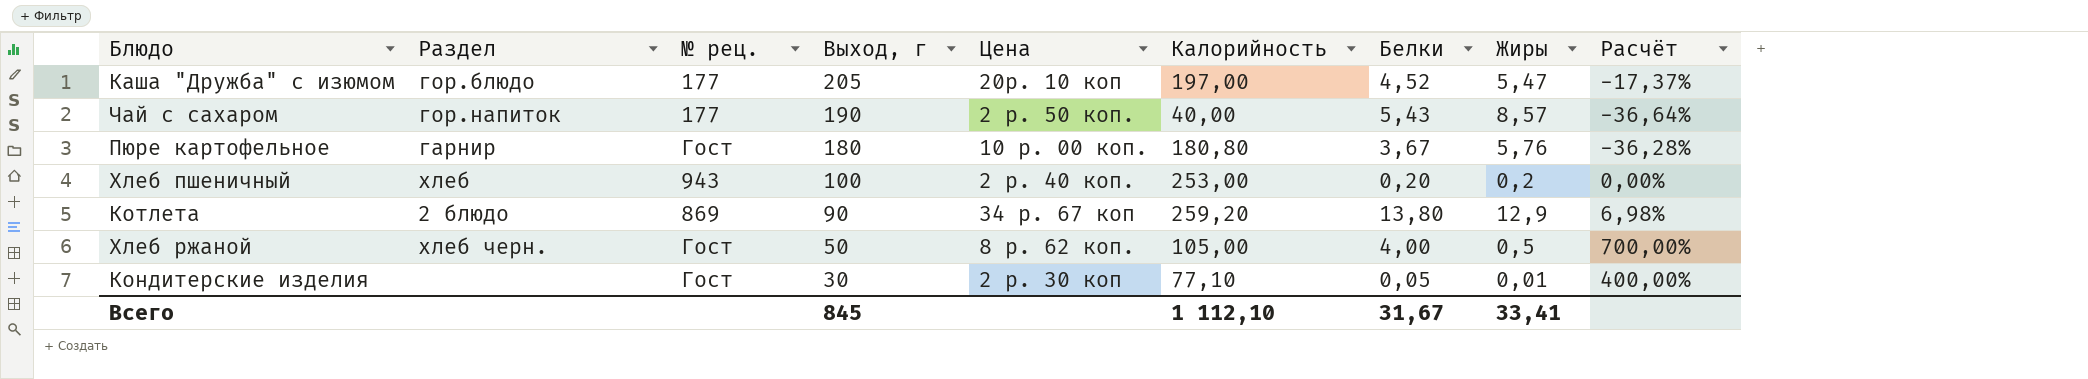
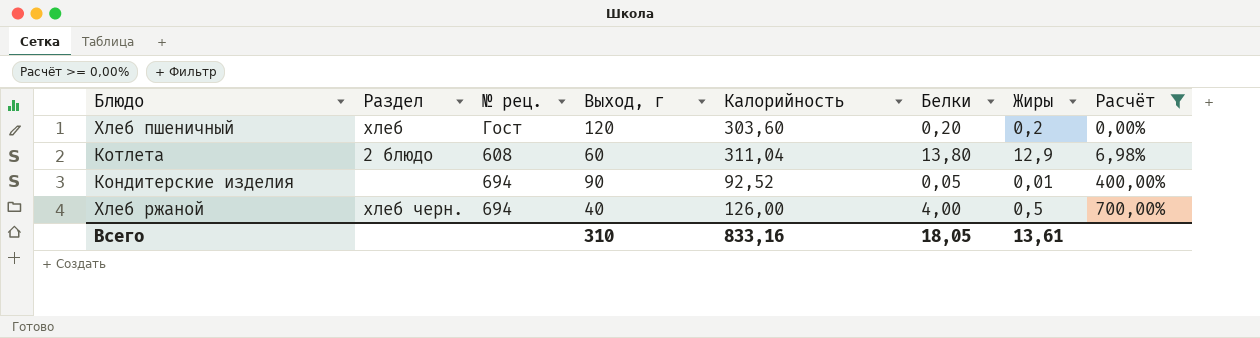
filter: none -> Расчёт >= 0,00%
row order: Выход, г descending -> Расчёт ascending
column Цена | position: 5 -> none
Хлеб пшеничный | № рец.: 943 -> Гост
Хлеб пшеничный | Выход, г: 100 -> 120
Хлеб пшеничный | Калорийность: 253,00 -> 303,60
Котлета | № рец.: 869 -> 608
Котлета | Выход, г: 90 -> 60
Котлета | Калорийность: 259,20 -> 311,04
Кондитерские изделия | № рец.: Гост -> 694
Кондитерские изделия | Выход, г: 30 -> 90
Кондитерские изделия | Калорийность: 77,10 -> 92,52
Хлеб ржаной | № рец.: Гост -> 694
Хлеб ржаной | Выход, г: 50 -> 40
Хлеб ржаной | Калорийность: 105,00 -> 126,00
Всего | Выход, г: 845 -> 310
Всего | Калорийность: 1 112,10 -> 833,16
Всего | Белки: 31,67 -> 18,05
Всего | Жиры: 33,41 -> 13,61

